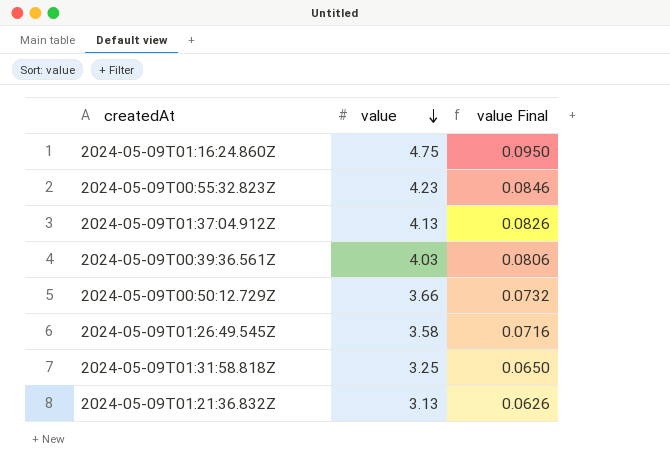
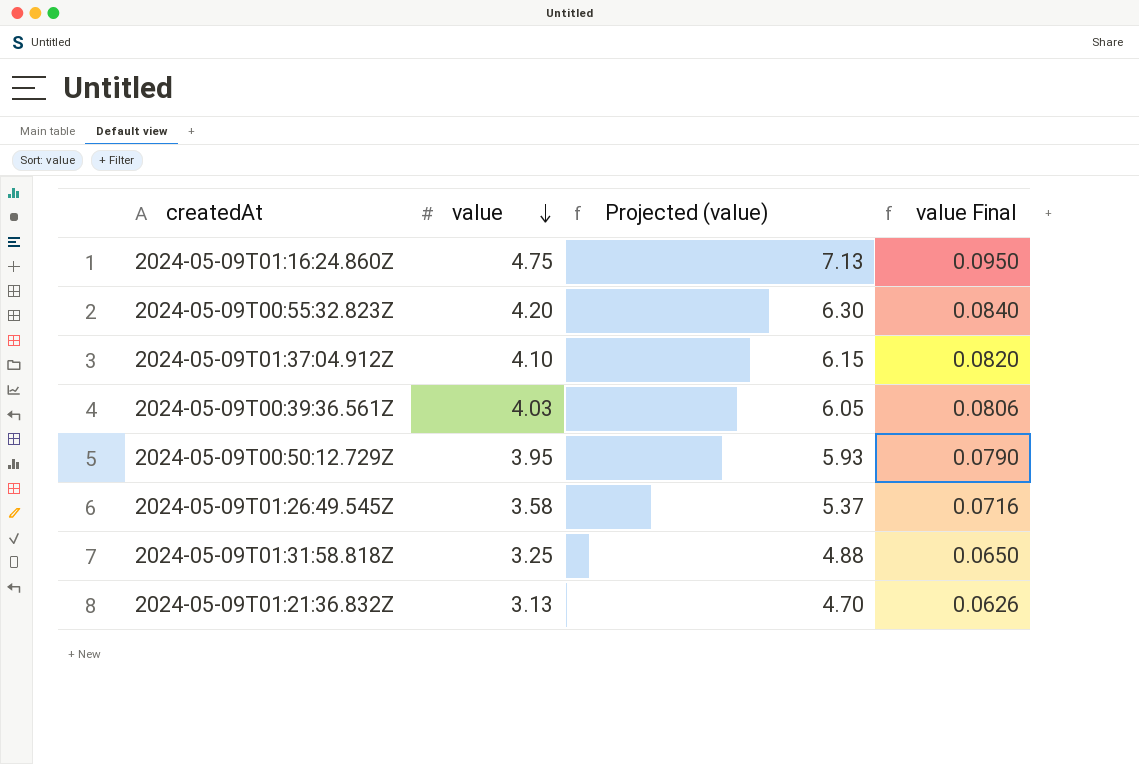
column Projected (value) | formula: none -> [value] * 1.5
2024-05-09T00:55:32.823Z | value: 4.23 -> 4.20
2024-05-09T00:55:32.823Z | value Final: 0.0846 -> 0.0840
2024-05-09T01:37:04.912Z | value: 4.13 -> 4.10
2024-05-09T01:37:04.912Z | value Final: 0.0826 -> 0.0820
2024-05-09T00:50:12.729Z | value: 3.66 -> 3.95
2024-05-09T00:50:12.729Z | value Final: 0.0732 -> 0.0790

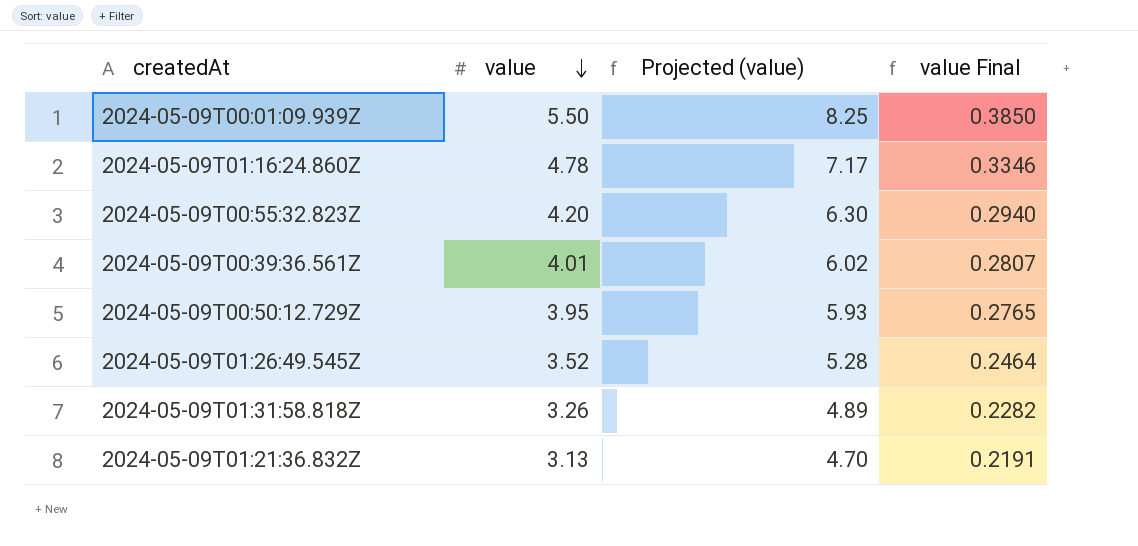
column value Final | formula: [value] * 0.02 -> [value] * 0.07
row 2024-05-09T01:37:04.912Z: 4.10 | 6.15 | 0.0820 -> none
row 2024-05-09T00:01:09.939Z: none -> 5.50 | 8.25 | 0.3850
2024-05-09T01:16:24.860Z | value: 4.75 -> 4.78
2024-05-09T01:16:24.860Z | Projected (value): 7.13 -> 7.17
2024-05-09T00:39:36.561Z | value: 4.03 -> 4.01
2024-05-09T00:39:36.561Z | Projected (value): 6.05 -> 6.02
2024-05-09T01:26:49.545Z | value: 3.58 -> 3.52
2024-05-09T01:26:49.545Z | Projected (value): 5.37 -> 5.28
2024-05-09T01:31:58.818Z | value: 3.25 -> 3.26
2024-05-09T01:31:58.818Z | Projected (value): 4.88 -> 4.89

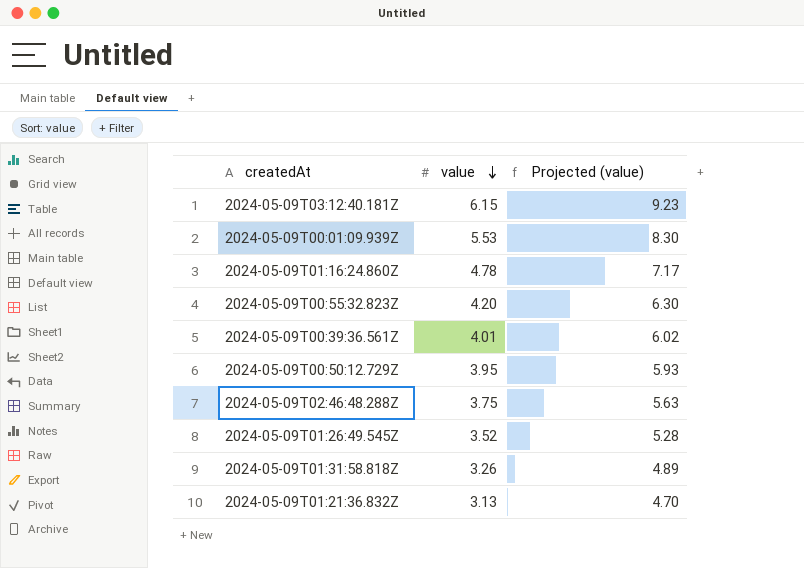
column value Final | formula: [value] * 0.07 -> none
row 2024-05-09T03:12:40.181Z: none -> 6.15 | 9.23
2024-05-09T00:01:09.939Z | value: 5.50 -> 5.53
2024-05-09T00:01:09.939Z | Projected (value): 8.25 -> 8.30
row 2024-05-09T02:46:48.288Z: none -> 3.75 | 5.63

